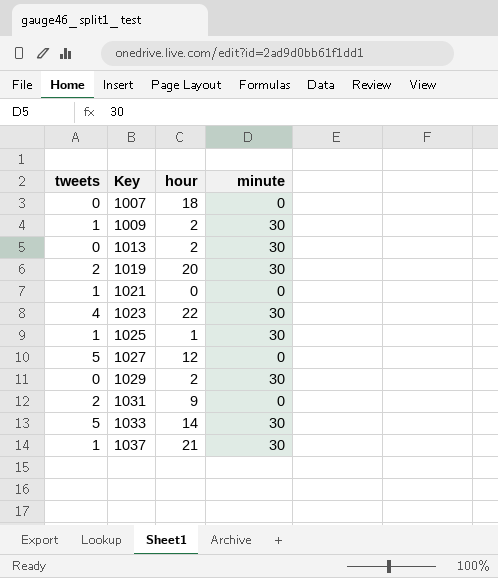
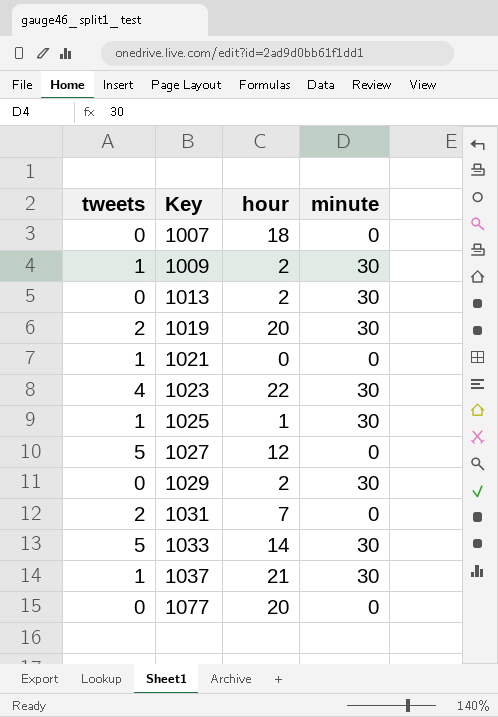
1031 | hour: 9 -> 7
row 1077: none -> 0 | 20 | 0

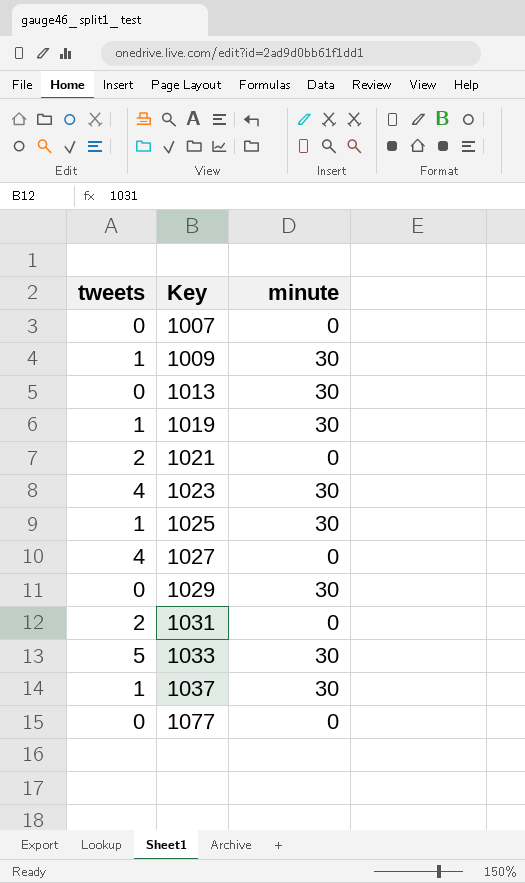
column hour | position: 3 -> none
1019 | tweets: 2 -> 1
1021 | tweets: 1 -> 2
1027 | tweets: 5 -> 4

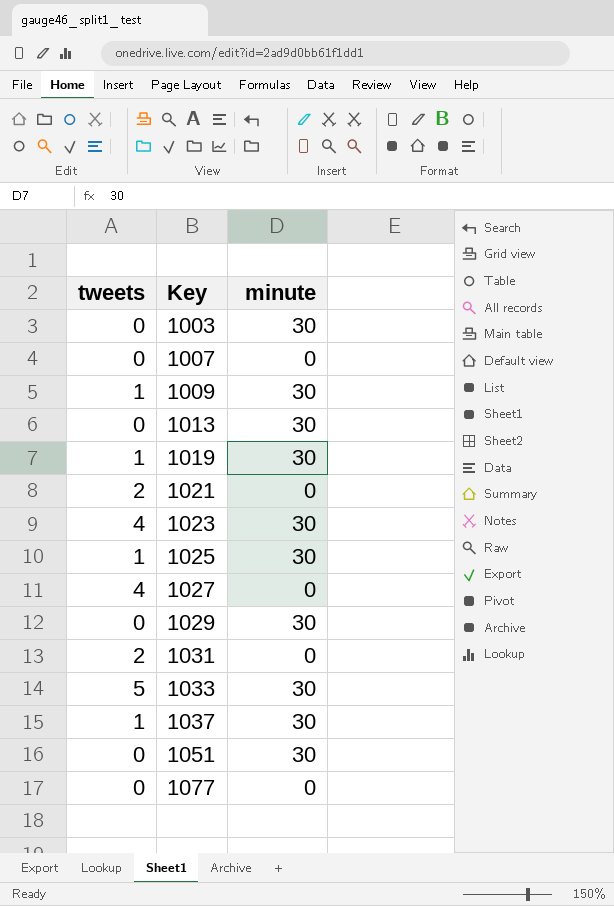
row 1003: none -> 0 | 30
row 1051: none -> 0 | 30

